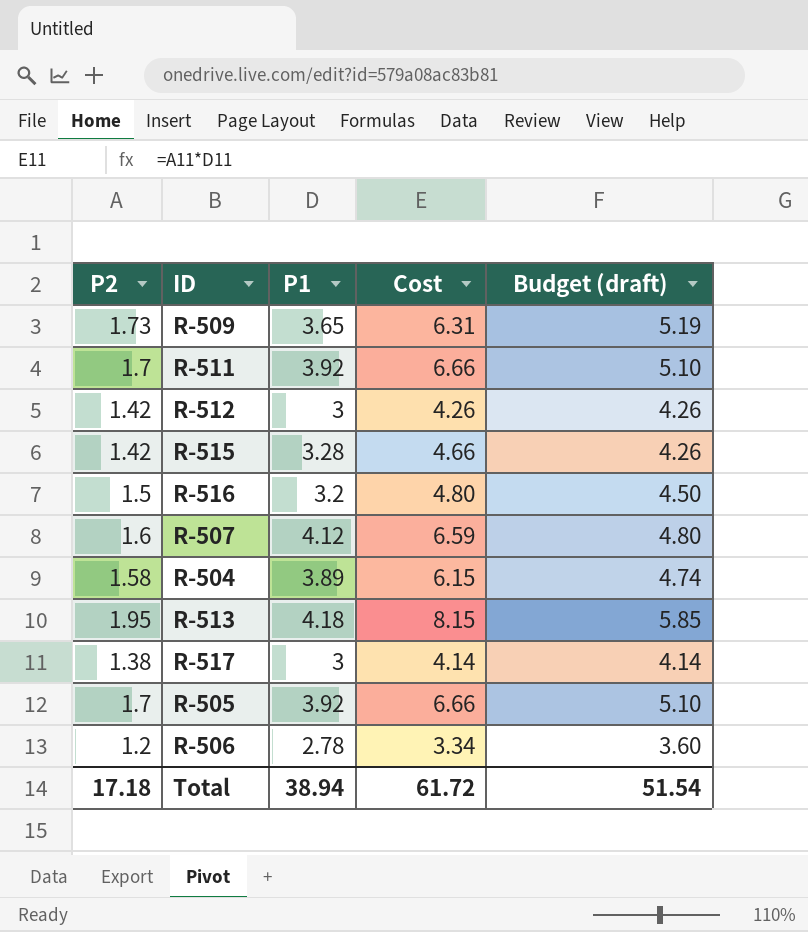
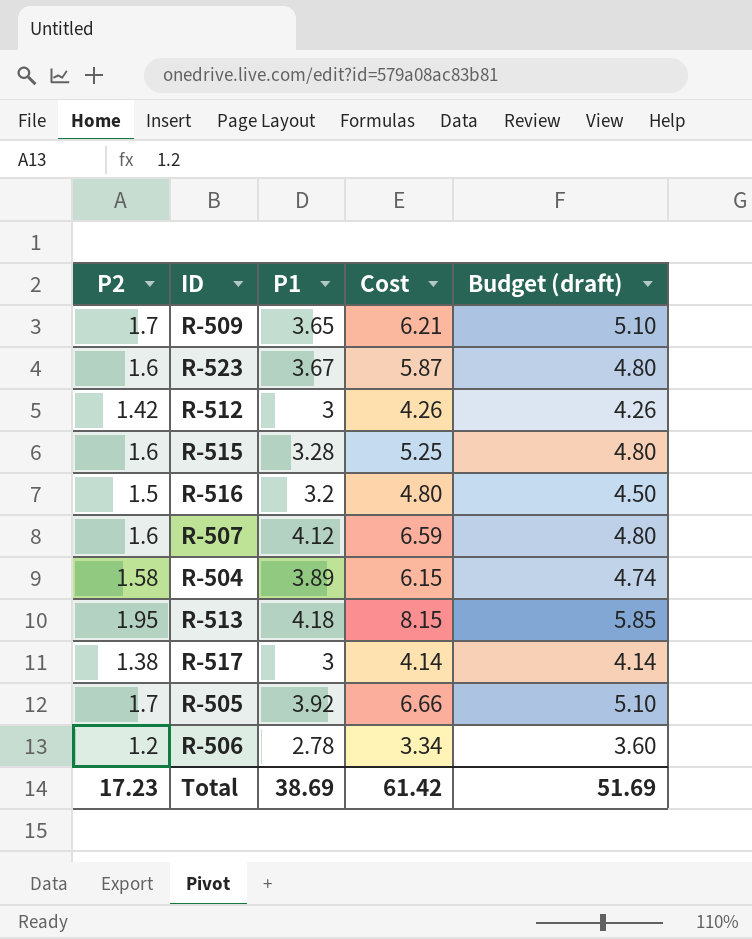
row R-511: 1.7 | 3.92 | 6.66 | 5.10 -> none
R-509 | P2: 1.73 -> 1.7
R-509 | Cost: 6.31 -> 6.21
R-509 | Budget (draft): 5.19 -> 5.10
row R-523: none -> 1.6 | 3.67 | 5.87 | 4.80
R-515 | P2: 1.42 -> 1.6
R-515 | Cost: 4.66 -> 5.25
R-515 | Budget (draft): 4.26 -> 4.80
Total | P2: 17.18 -> 17.23
Total | P1: 38.94 -> 38.69
Total | Cost: 61.72 -> 61.42
Total | Budget (draft): 51.54 -> 51.69

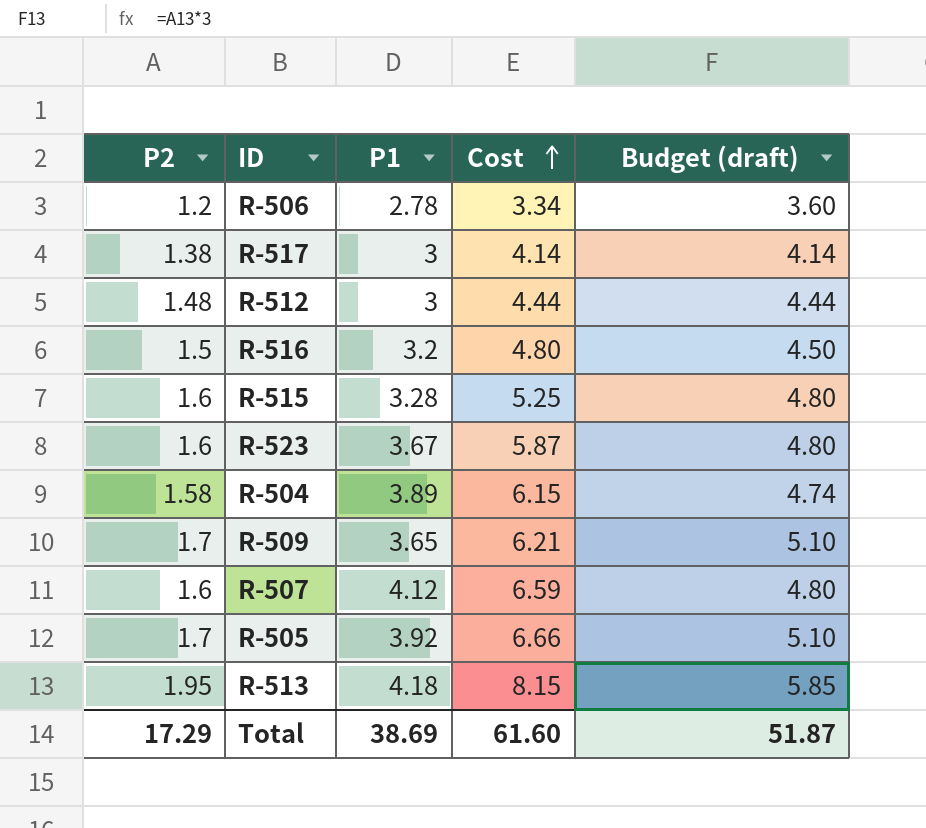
row order: none -> Cost ascending
R-512 | P2: 1.42 -> 1.48
R-512 | Cost: 4.26 -> 4.44
R-512 | Budget (draft): 4.26 -> 4.44
Total | P2: 17.23 -> 17.29
Total | Cost: 61.42 -> 61.60
Total | Budget (draft): 51.69 -> 51.87

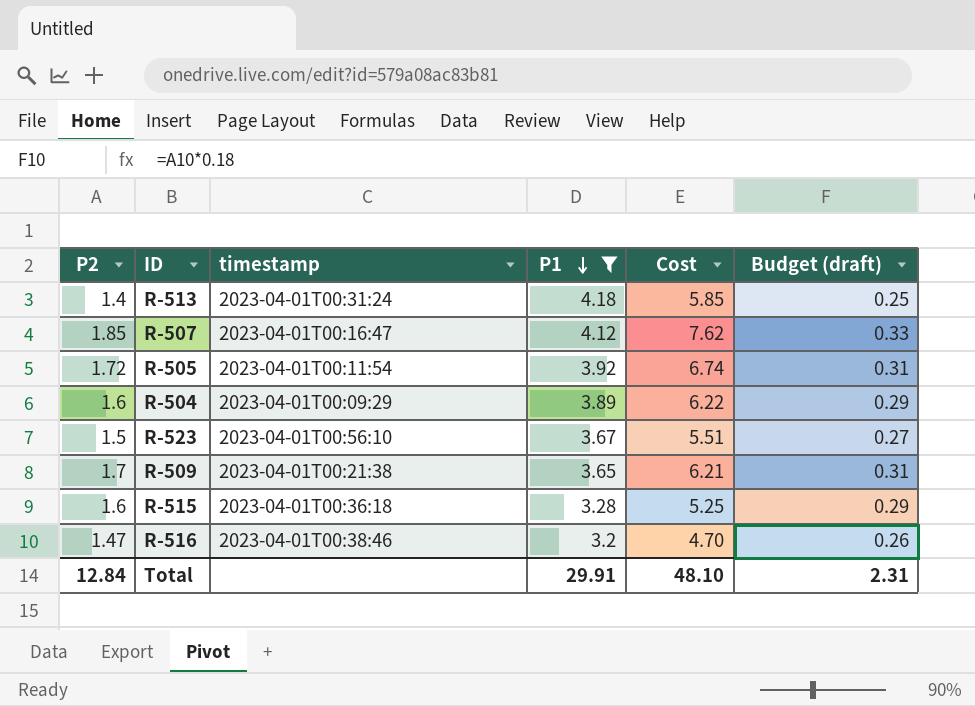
filter: none -> P1 >= 3.2
row order: Cost ascending -> P1 descending
column timestamp | position: none -> 3
column Budget (draft) | formula: [P2] * 3 -> [P2] * 0.18
R-513 | P2: 1.95 -> 1.4
R-513 | Cost: 8.15 -> 5.85
R-507 | P2: 1.6 -> 1.85
R-507 | Cost: 6.59 -> 7.62
R-505 | P2: 1.7 -> 1.72
R-505 | Cost: 6.66 -> 6.74
R-504 | P2: 1.58 -> 1.6
R-504 | Cost: 6.15 -> 6.22
R-523 | P2: 1.6 -> 1.5
R-523 | Cost: 5.87 -> 5.51
R-516 | P2: 1.5 -> 1.47
R-516 | Cost: 4.80 -> 4.70
Total | P2: 17.29 -> 12.84
Total | P1: 38.69 -> 29.91
Total | Cost: 61.60 -> 48.10
Total | Budget (draft): 51.87 -> 2.31

